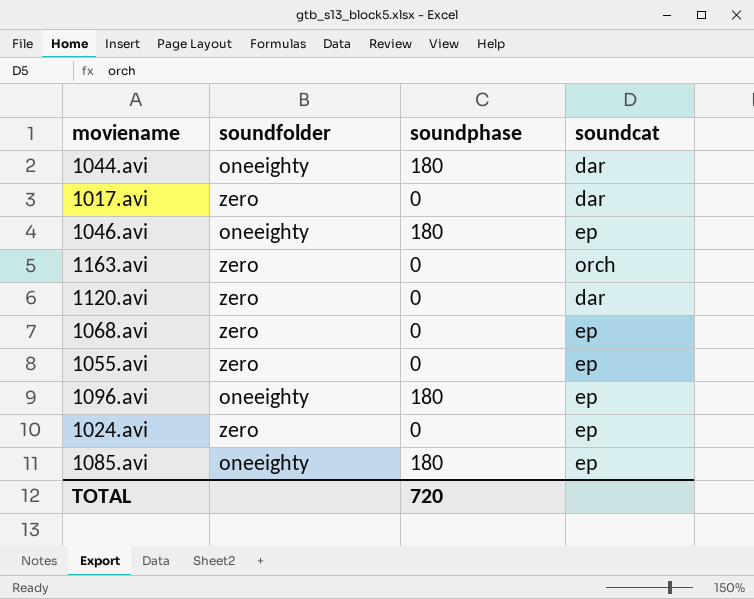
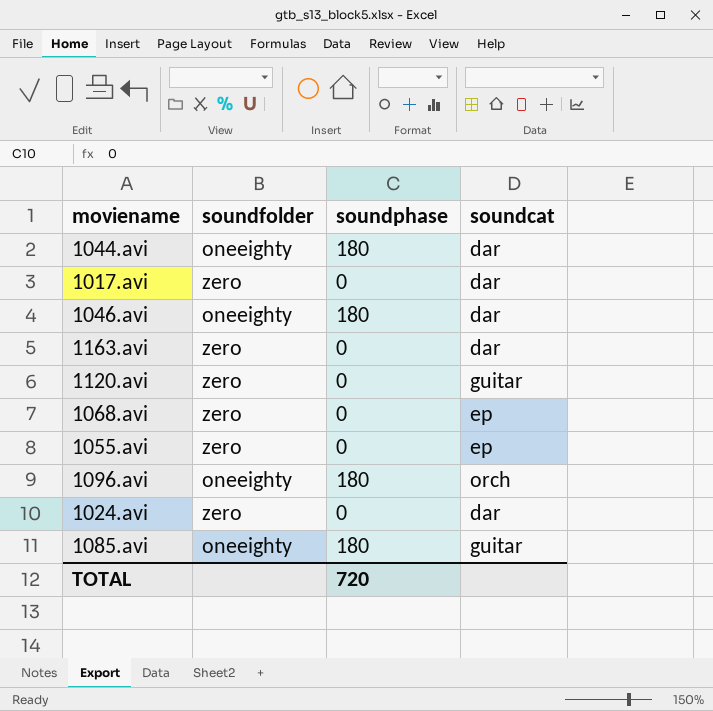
1046.avi | soundcat: ep -> dar
1163.avi | soundcat: orch -> dar
1120.avi | soundcat: dar -> guitar
1096.avi | soundcat: ep -> orch
1024.avi | soundcat: ep -> dar
1085.avi | soundcat: ep -> guitar

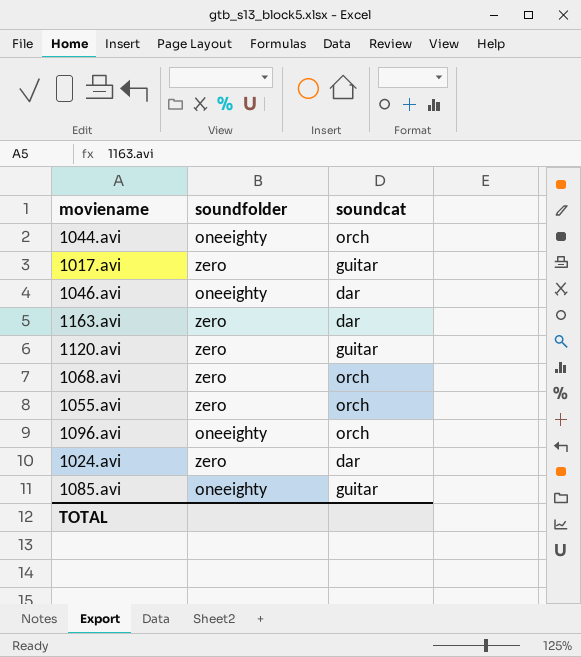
column soundphase | position: 3 -> none
1044.avi | soundcat: dar -> orch
1017.avi | soundcat: dar -> guitar
1068.avi | soundcat: ep -> orch
1055.avi | soundcat: ep -> orch

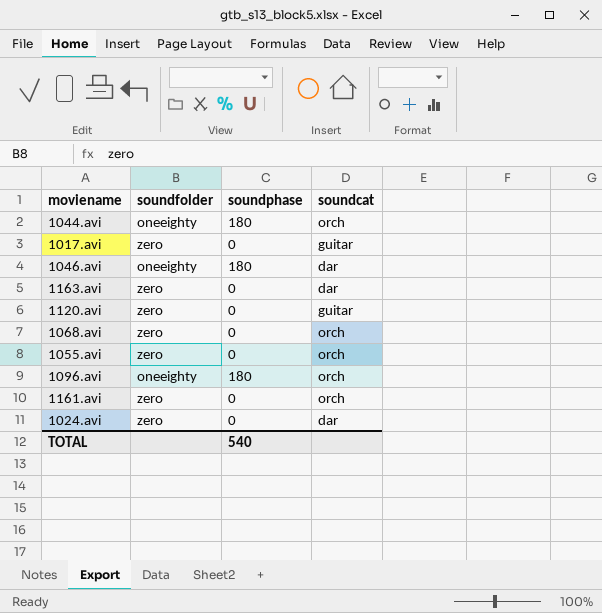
column soundphase | position: none -> 3
row 1085.avi: oneeighty | guitar -> none
row 1161.avi: none -> zero | 0 | orch

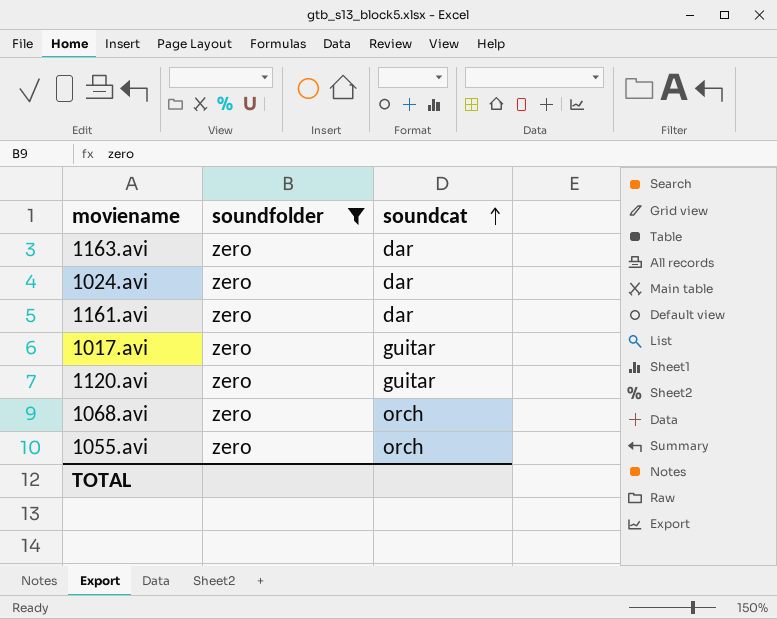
filter: none -> soundfolder = zero
row order: none -> soundcat ascending
column soundphase | position: 3 -> none
1161.avi | soundcat: orch -> dar

